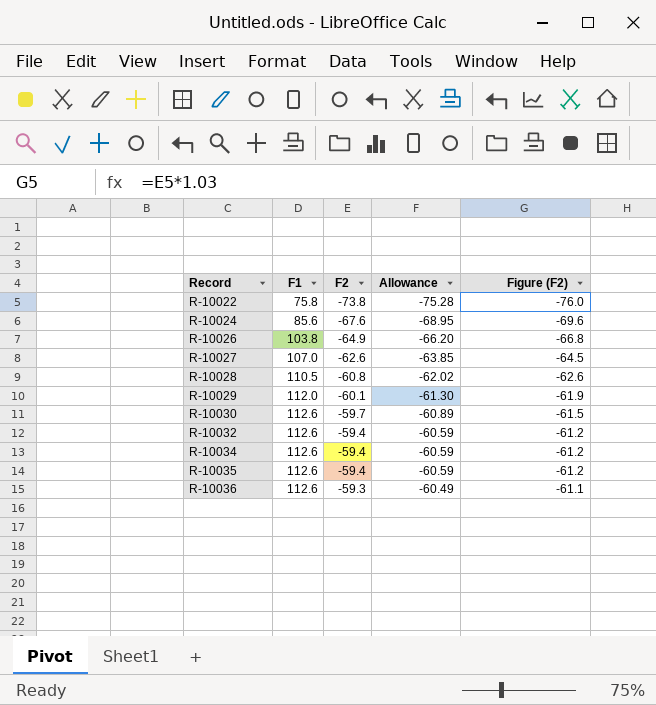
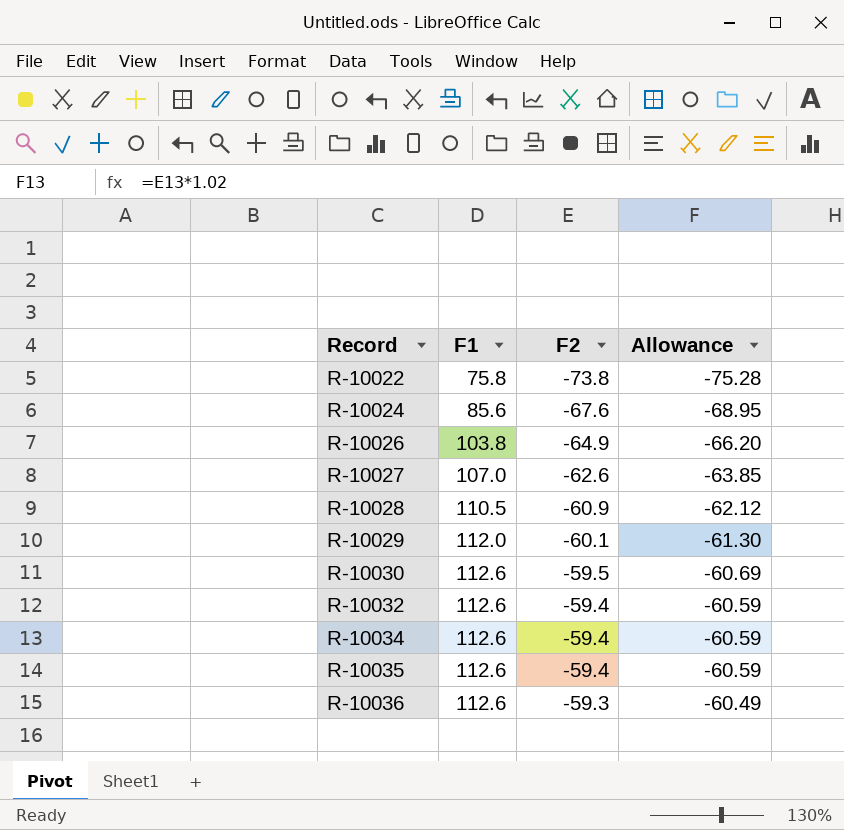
column Figure (F2) | formula: [F2] * 1.03 -> none
R-10028 | F2: -60.8 -> -60.9
R-10028 | Allowance: -62.02 -> -62.12
R-10030 | F2: -59.7 -> -59.5
R-10030 | Allowance: -60.89 -> -60.69

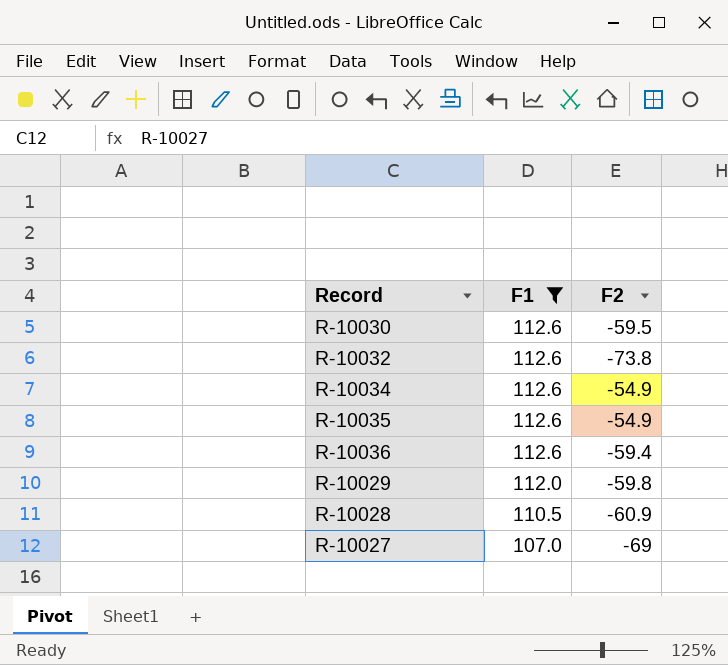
filter: none -> F1 >= 107.0
row order: Record ascending -> F1 descending
column Allowance | formula: [F2] * 1.02 -> none
R-10032 | F2: -59.4 -> -73.8
R-10034 | F2: -59.4 -> -54.9
R-10035 | F2: -59.4 -> -54.9
R-10036 | F2: -59.3 -> -59.4
R-10029 | F2: -60.1 -> -59.8
R-10027 | F2: -62.6 -> -69

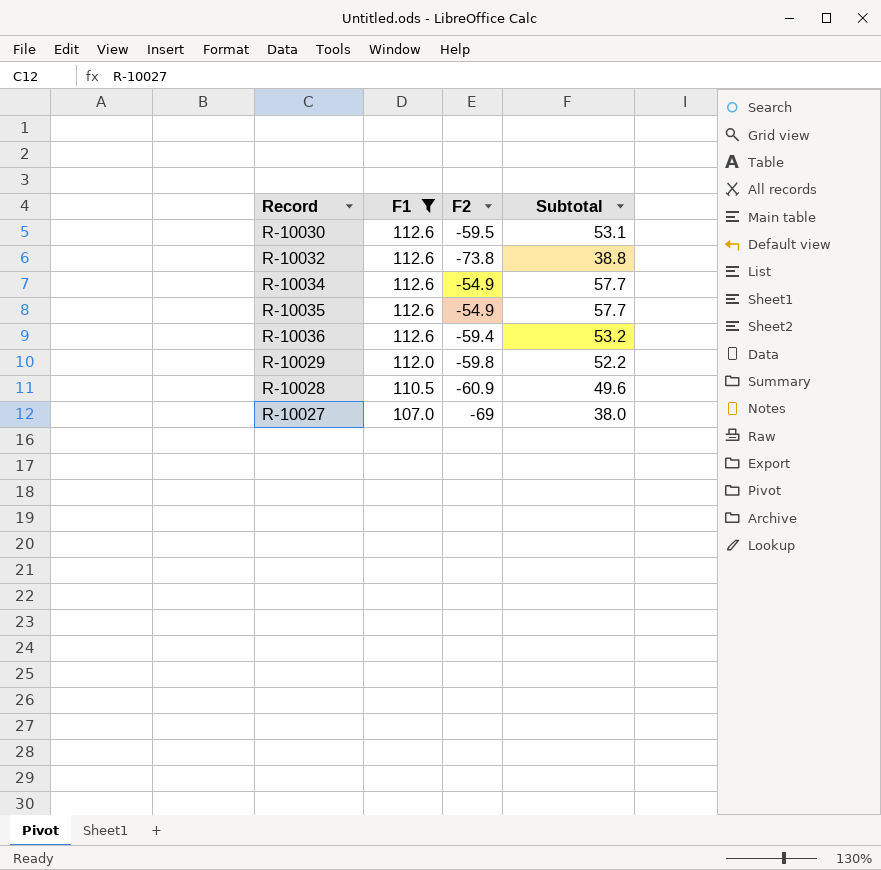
column Subtotal | formula: none -> [F1] + [F2]

